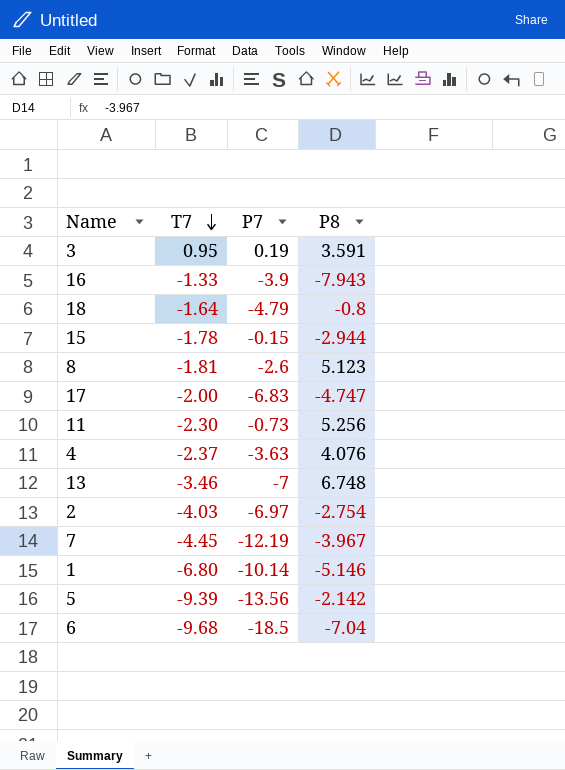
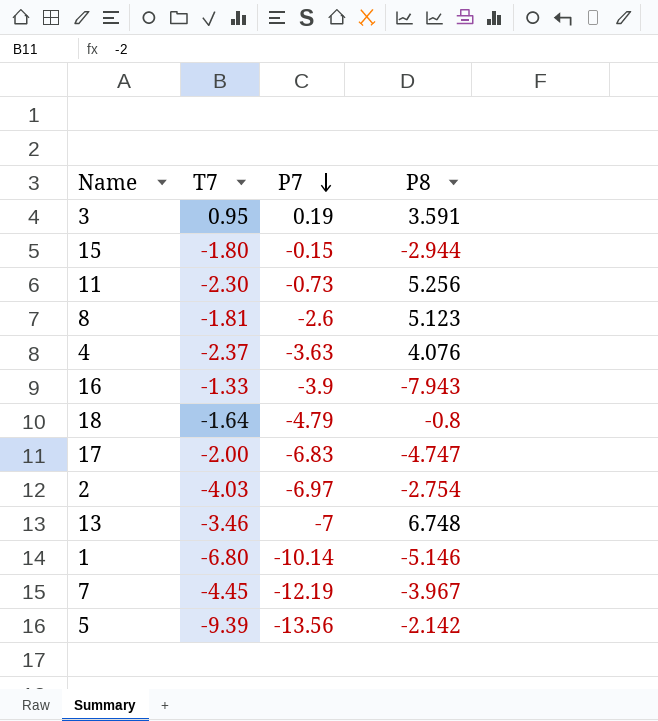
row order: T7 descending -> P7 descending
row 6: -9.68 | -18.5 | -7.04 -> none
15 | T7: -1.78 -> -1.80

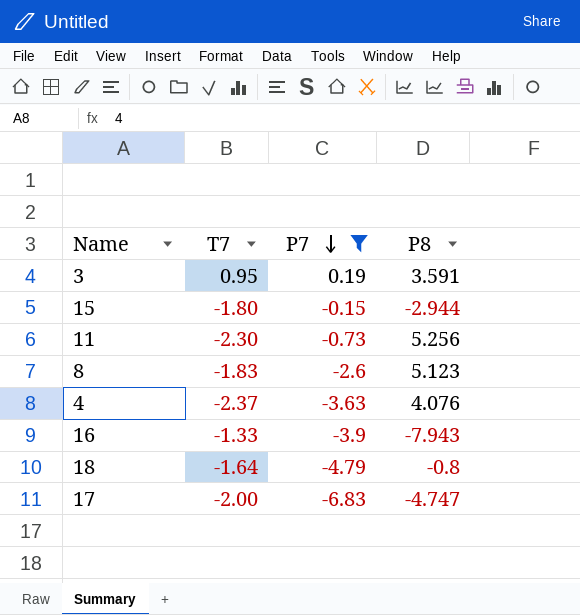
filter: none -> P7 >= -6.83
8 | T7: -1.81 -> -1.83

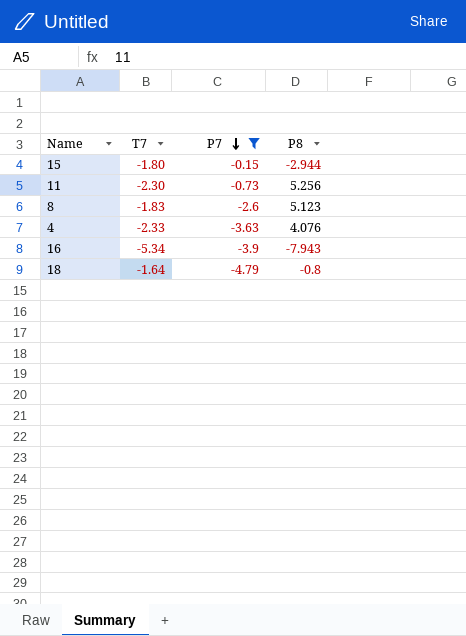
row 3: 0.95 | 0.19 | 3.591 -> none
row 17: -2.00 | -6.83 | -4.747 -> none
4 | T7: -2.37 -> -2.33
16 | T7: -1.33 -> -5.34

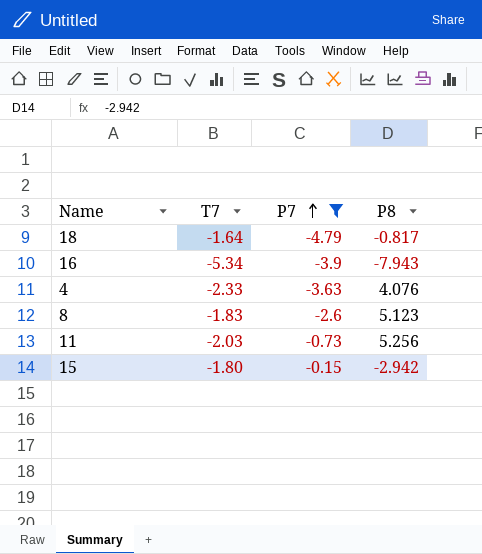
row order: P7 descending -> P7 ascending
18 | P8: -0.8 -> -0.817
11 | T7: -2.30 -> -2.03
15 | P8: -2.944 -> -2.942

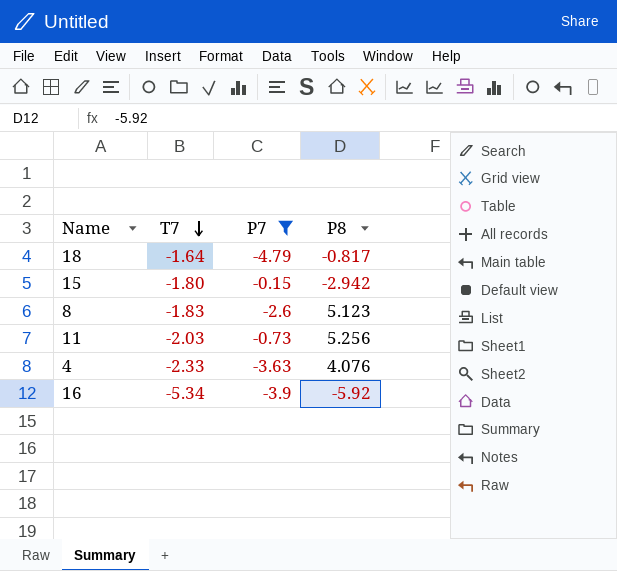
row order: P7 ascending -> T7 descending
16 | P8: -7.943 -> -5.92

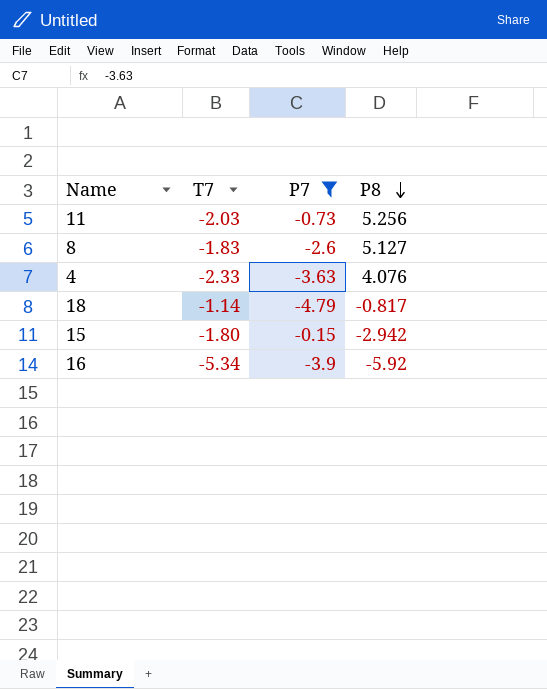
row order: T7 descending -> P8 descending
8 | P8: 5.123 -> 5.127
18 | T7: -1.64 -> -1.14

